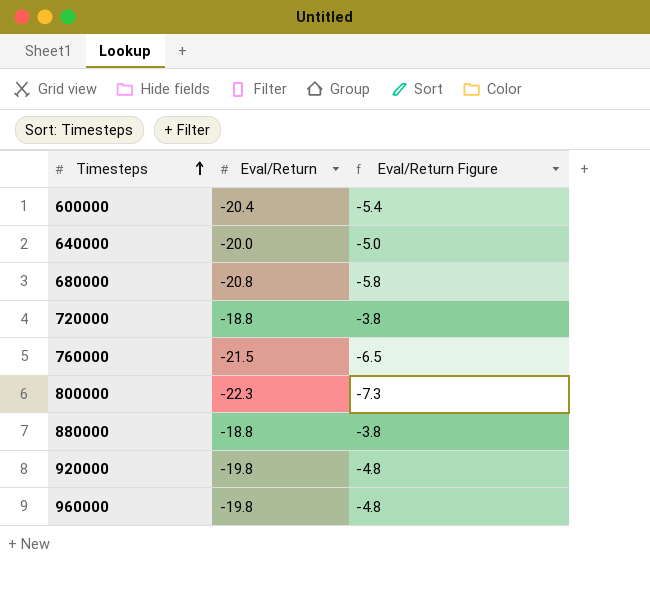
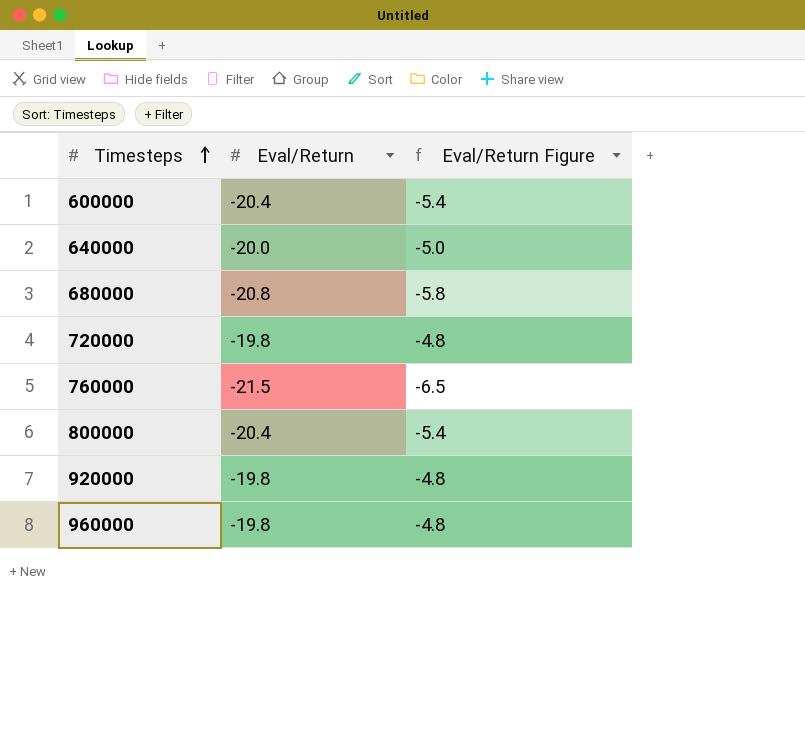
row 880000: -18.8 | -3.8 -> none
720000 | Eval/Return: -18.8 -> -19.8
720000 | Eval/Return Figure: -3.8 -> -4.8
800000 | Eval/Return: -22.3 -> -20.4
800000 | Eval/Return Figure: -7.3 -> -5.4

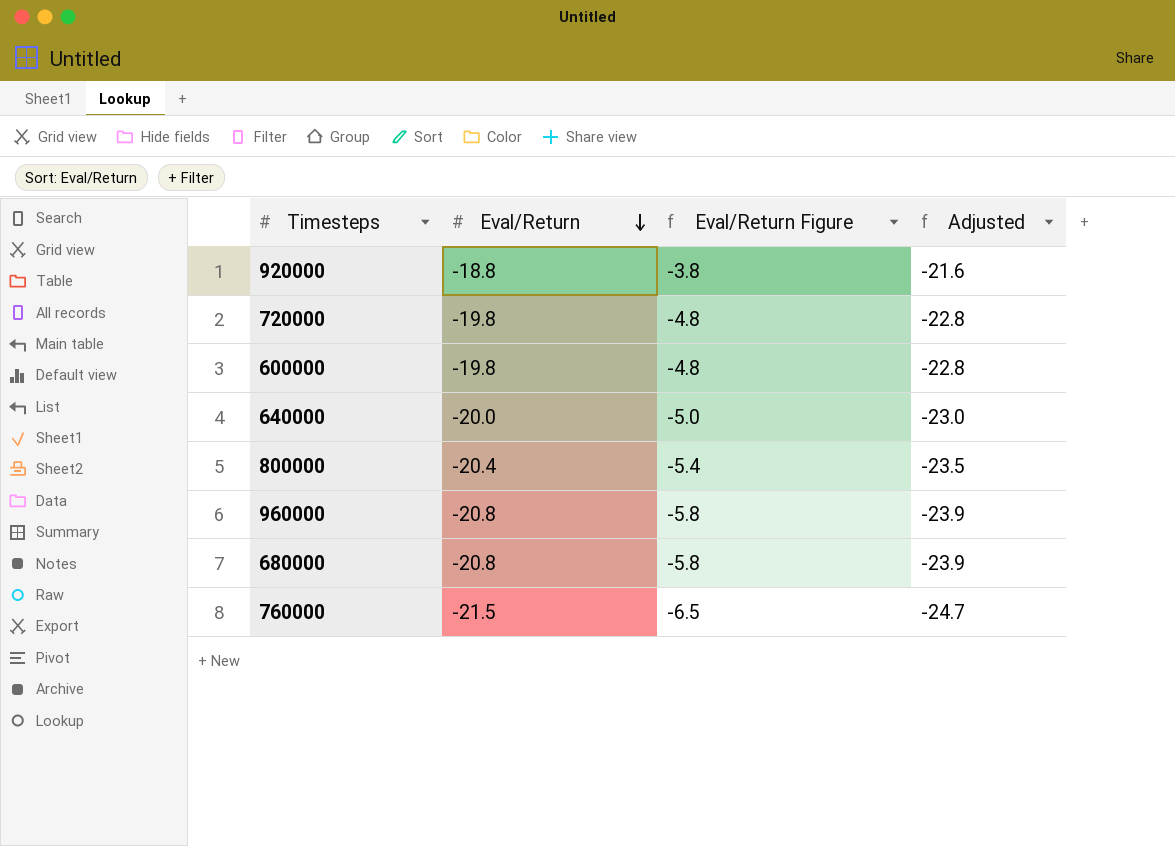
row order: Timesteps ascending -> Eval/Return descending
column Adjusted | formula: none -> [Eval/Return] * 1.15
920000 | Eval/Return: -19.8 -> -18.8
920000 | Eval/Return Figure: -4.8 -> -3.8
600000 | Eval/Return: -20.4 -> -19.8
600000 | Eval/Return Figure: -5.4 -> -4.8
960000 | Eval/Return: -19.8 -> -20.8
960000 | Eval/Return Figure: -4.8 -> -5.8

